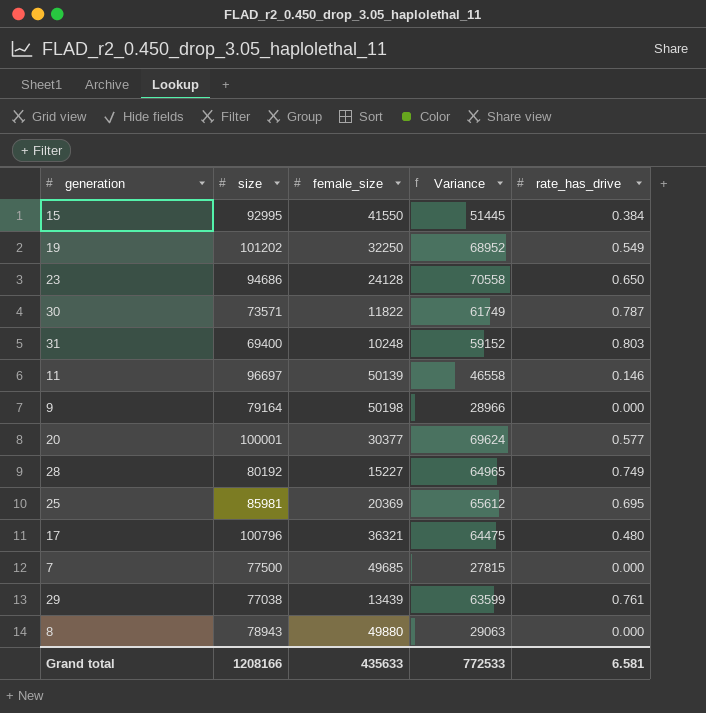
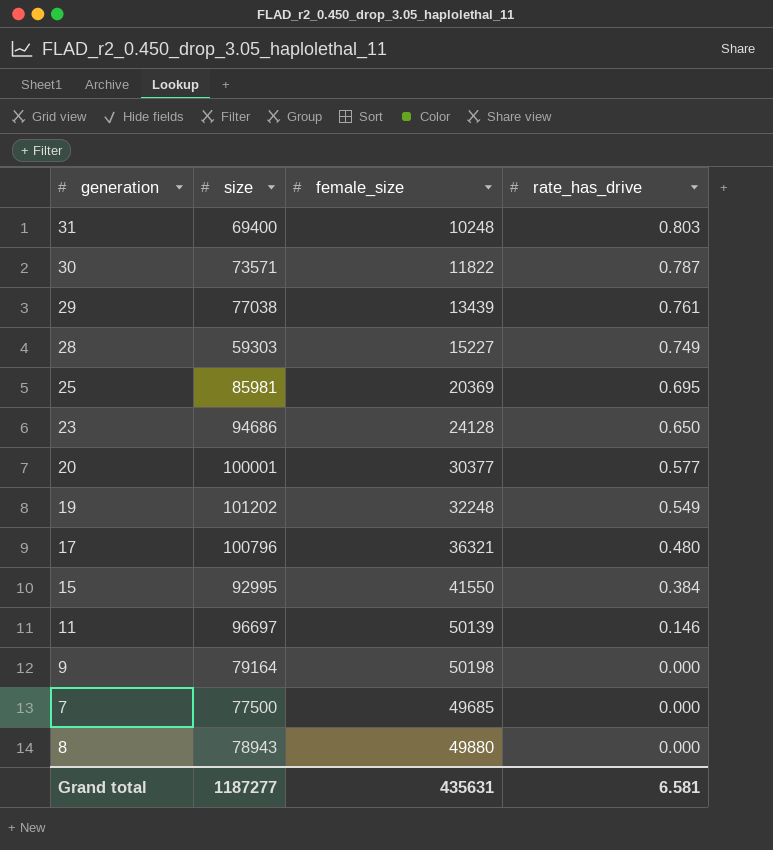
row order: none -> rate_has_drive descending
column Variance | formula: [size] - [female_size] -> none
28 | size: 80192 -> 59303
19 | female_size: 32250 -> 32248
Grand total | size: 1208166 -> 1187277
Grand total | female_size: 435633 -> 435631

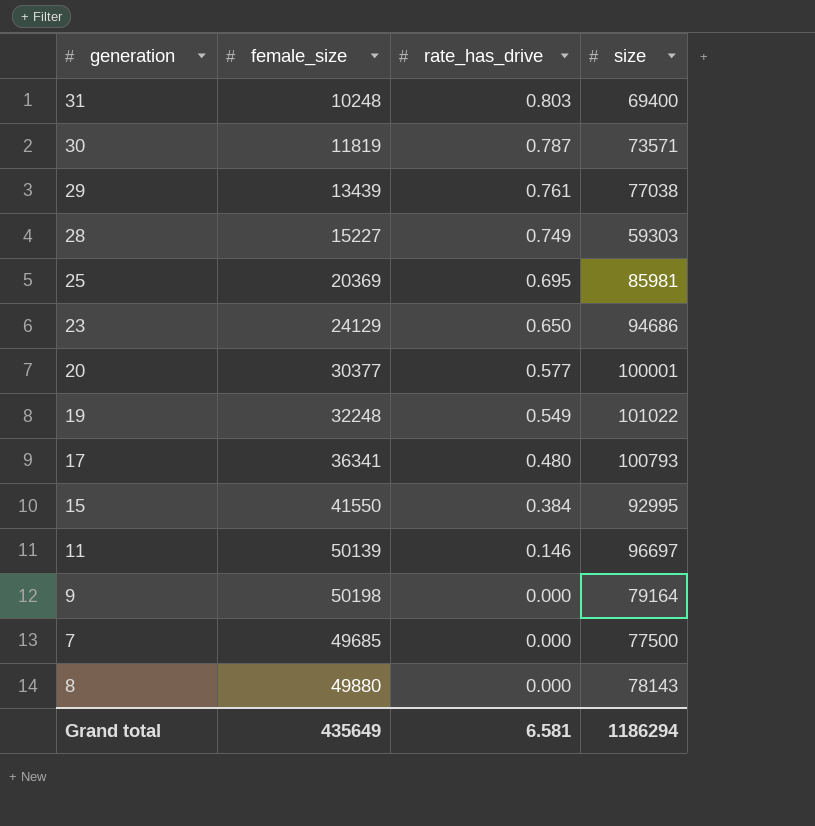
column size | position: 2 -> 4
30 | female_size: 11822 -> 11819
23 | female_size: 24128 -> 24129
19 | size: 101202 -> 101022
17 | female_size: 36321 -> 36341
17 | size: 100796 -> 100793
8 | size: 78943 -> 78143
Grand total | female_size: 435631 -> 435649
Grand total | size: 1187277 -> 1186294

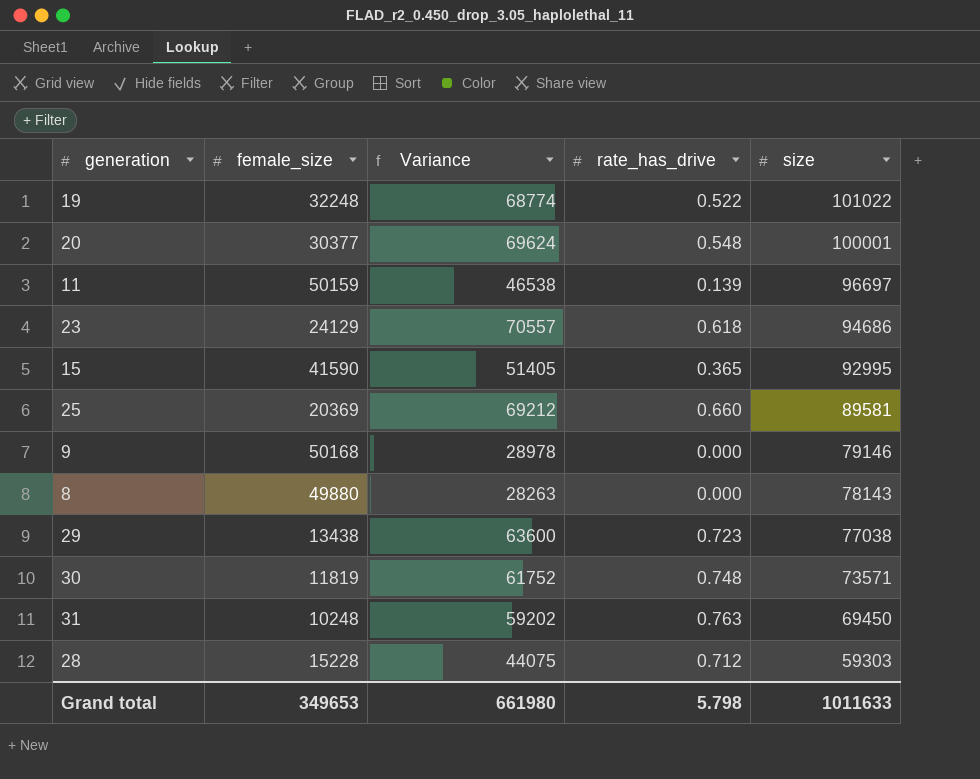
row order: rate_has_drive descending -> size descending
column Variance | formula: none -> [size] - [female_size]
row 17: 36341 | 0.480 | 100793 -> none
row 7: 49685 | 0.000 | 77500 -> none
19 | rate_has_drive: 0.549 -> 0.522
20 | rate_has_drive: 0.577 -> 0.548
11 | female_size: 50139 -> 50159
11 | rate_has_drive: 0.146 -> 0.139
23 | rate_has_drive: 0.650 -> 0.618
15 | female_size: 41550 -> 41590
15 | rate_has_drive: 0.384 -> 0.365
25 | rate_has_drive: 0.695 -> 0.660
25 | size: 85981 -> 89581
9 | female_size: 50198 -> 50168
9 | size: 79164 -> 79146
29 | female_size: 13439 -> 13438
29 | rate_has_drive: 0.761 -> 0.723
30 | rate_has_drive: 0.787 -> 0.748
31 | rate_has_drive: 0.803 -> 0.763
31 | size: 69400 -> 69450
28 | female_size: 15227 -> 15228
28 | rate_has_drive: 0.749 -> 0.712
Grand total | female_size: 435649 -> 349653
Grand total | rate_has_drive: 6.581 -> 5.798
Grand total | size: 1186294 -> 1011633

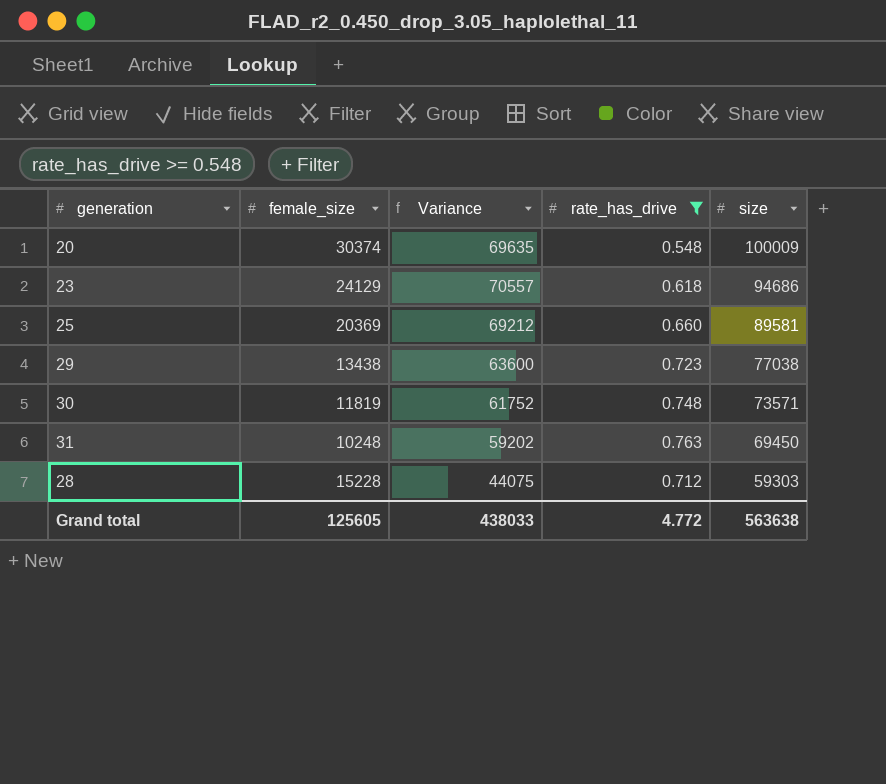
filter: none -> rate_has_drive >= 0.548
20 | female_size: 30377 -> 30374
20 | Variance: 69624 -> 69635
20 | size: 100001 -> 100009
Grand total | female_size: 349653 -> 125605
Grand total | Variance: 661980 -> 438033
Grand total | rate_has_drive: 5.798 -> 4.772
Grand total | size: 1011633 -> 563638

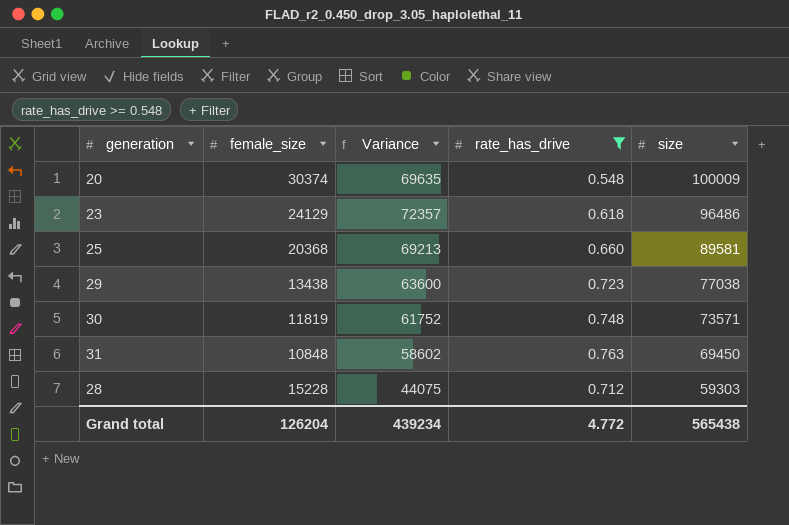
23 | Variance: 70557 -> 72357
23 | size: 94686 -> 96486
25 | female_size: 20369 -> 20368
25 | Variance: 69212 -> 69213
31 | female_size: 10248 -> 10848
31 | Variance: 59202 -> 58602
Grand total | female_size: 125605 -> 126204
Grand total | Variance: 438033 -> 439234
Grand total | size: 563638 -> 565438

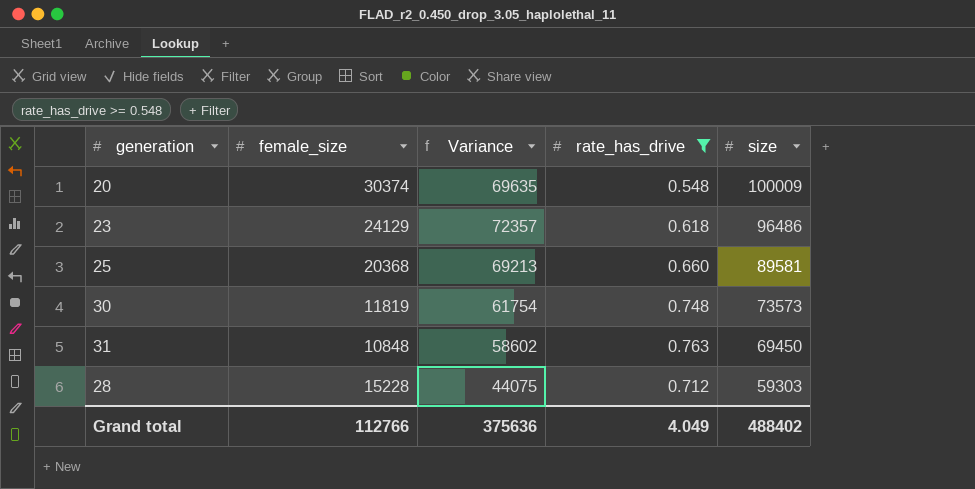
row 29: 13438 | 63600 | 0.723 | 77038 -> none
30 | Variance: 61752 -> 61754
30 | size: 73571 -> 73573
Grand total | female_size: 126204 -> 112766
Grand total | Variance: 439234 -> 375636
Grand total | rate_has_drive: 4.772 -> 4.049
Grand total | size: 565438 -> 488402

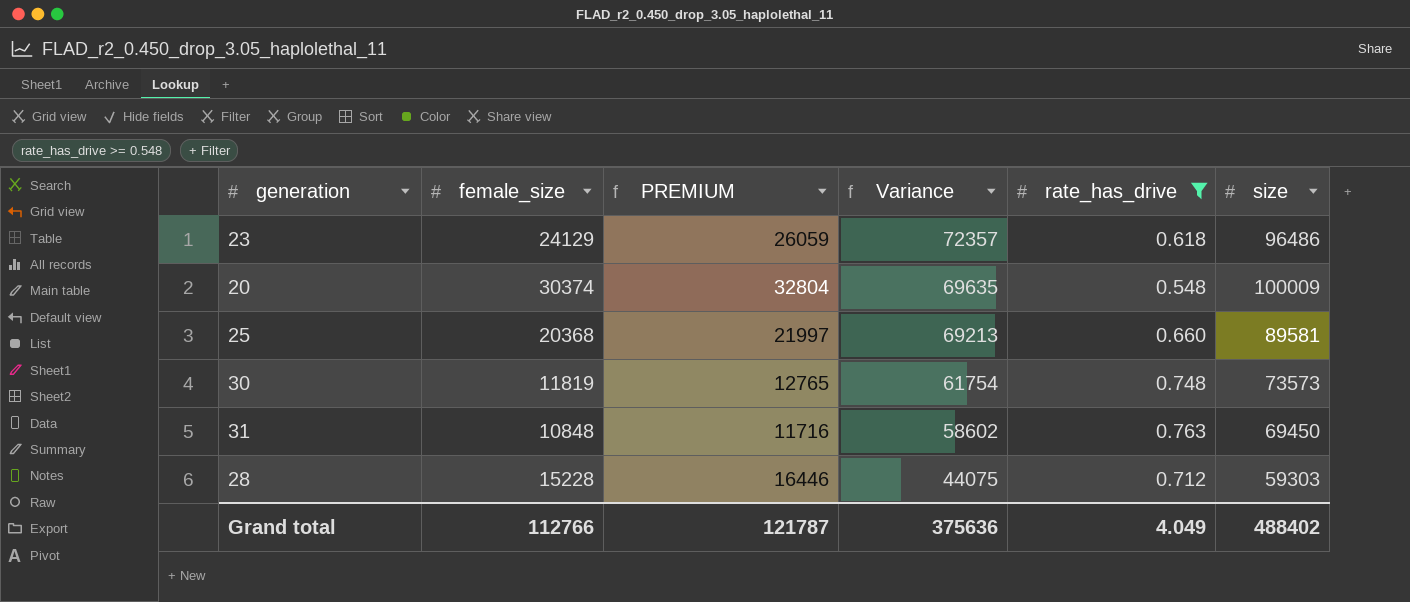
row order: size descending -> Variance descending
column PREMIUM | formula: none -> [female_size] * 1.08

